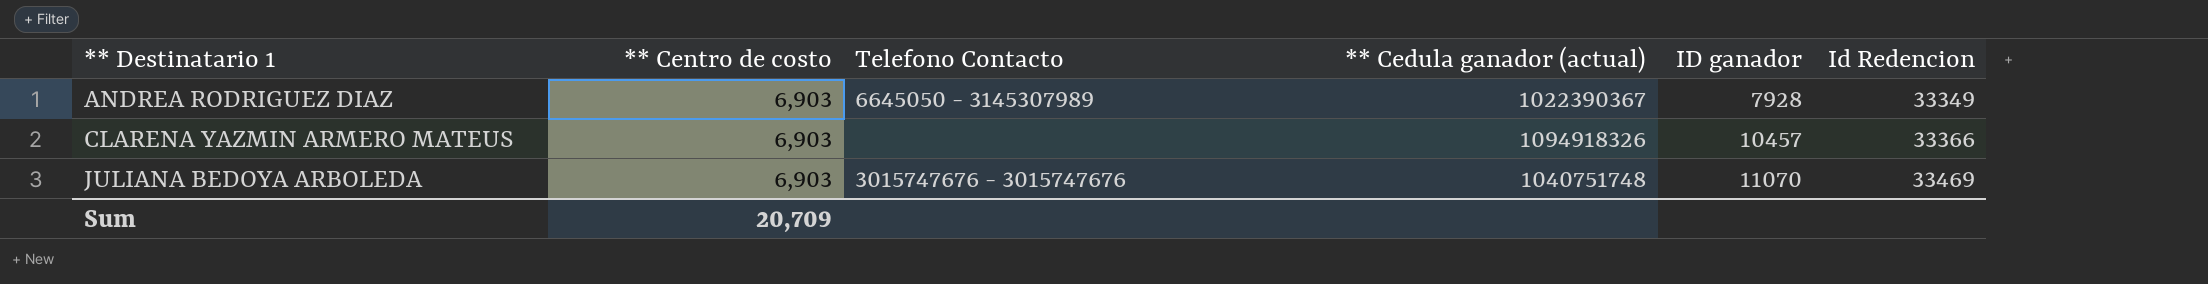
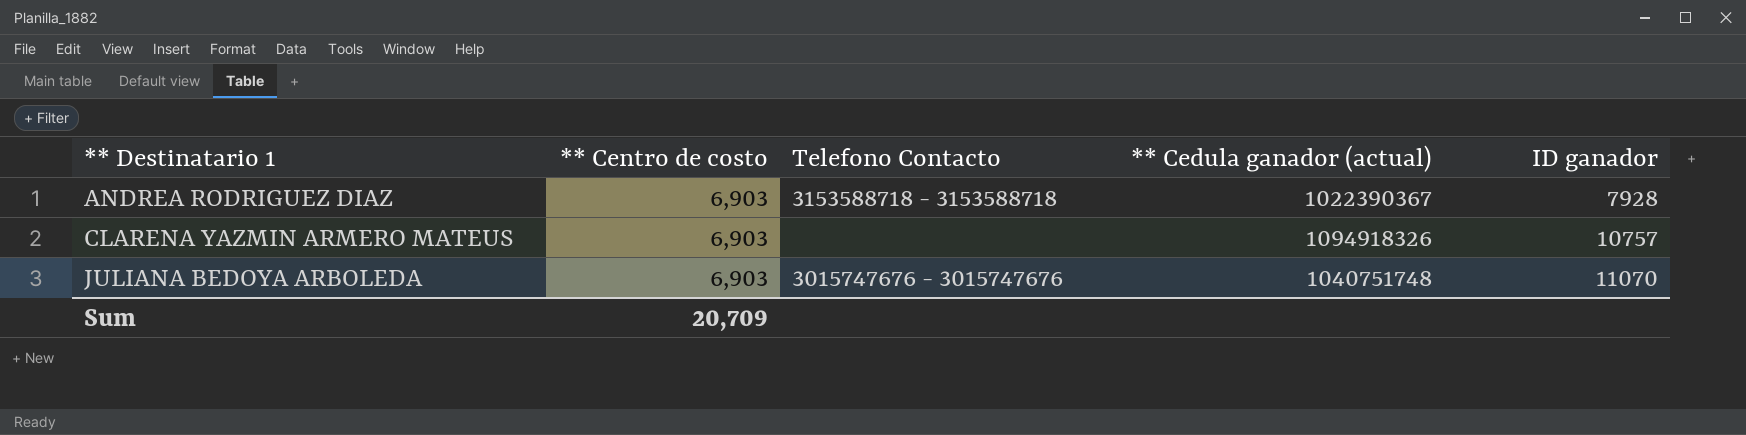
column Id Redencion | position: 6 -> none
ANDREA RODRIGUEZ DIAZ | Telefono Contacto: 6645050 - 3145307989 -> 3153588718 - 3153588718
CLARENA YAZMIN ARMERO MATEUS | ID ganador: 10457 -> 10757

